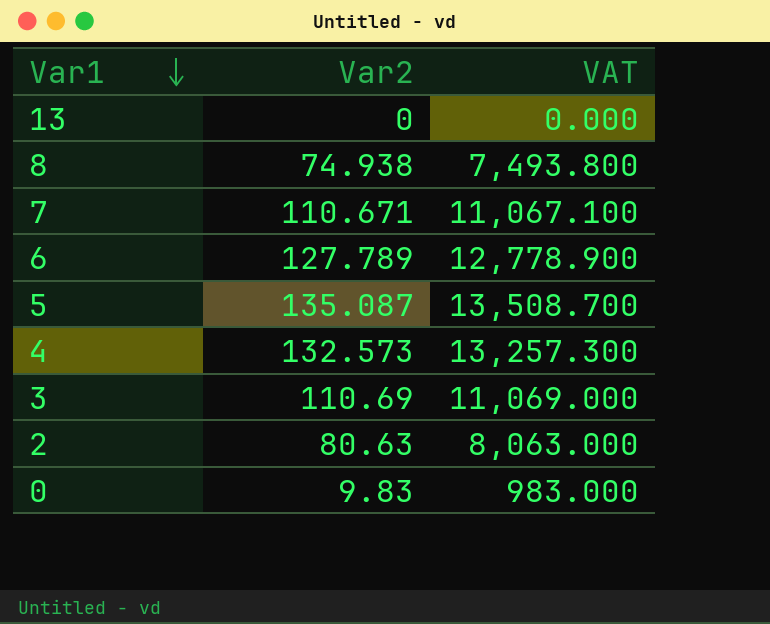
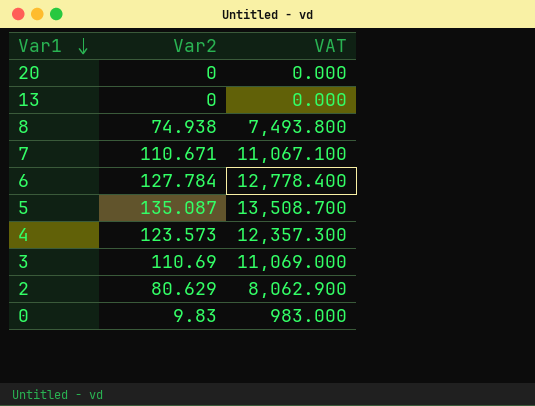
row 20: none -> 0 | 0.000
6 | Var2: 127.789 -> 127.784
6 | VAT: 12,778.900 -> 12,778.400
4 | Var2: 132.573 -> 123.573
4 | VAT: 13,257.300 -> 12,357.300
2 | Var2: 80.63 -> 80.629
2 | VAT: 8,063.000 -> 8,062.900

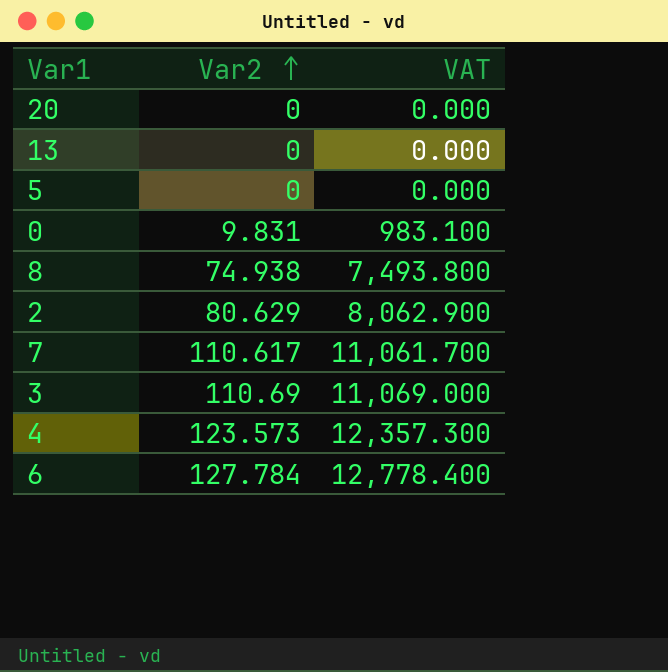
row order: Var1 descending -> Var2 ascending
5 | Var2: 135.087 -> 0
5 | VAT: 13,508.700 -> 0.000
0 | Var2: 9.83 -> 9.831
0 | VAT: 983.000 -> 983.100
7 | Var2: 110.671 -> 110.617
7 | VAT: 11,067.100 -> 11,061.700

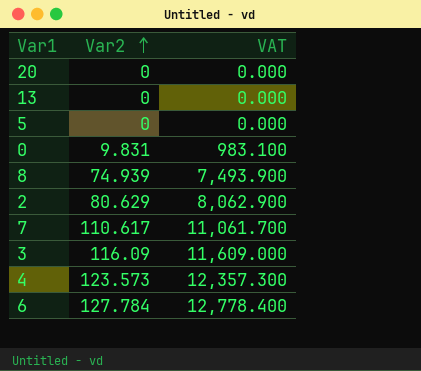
8 | Var2: 74.938 -> 74.939
8 | VAT: 7,493.800 -> 7,493.900
3 | Var2: 110.69 -> 116.09
3 | VAT: 11,069.000 -> 11,609.000

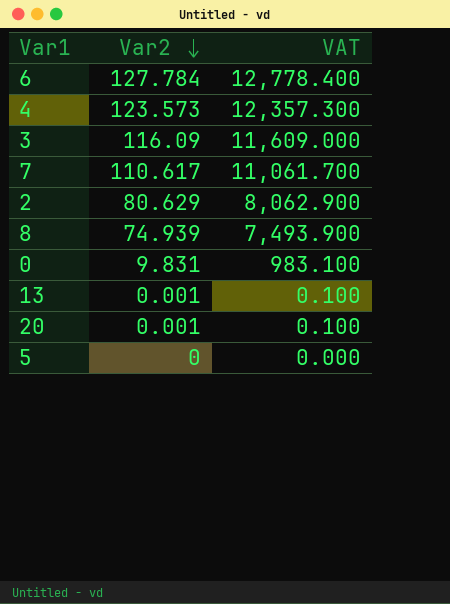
row order: Var2 ascending -> Var2 descending
13 | Var2: 0 -> 0.001
13 | VAT: 0.000 -> 0.100
20 | Var2: 0 -> 0.001
20 | VAT: 0.000 -> 0.100

